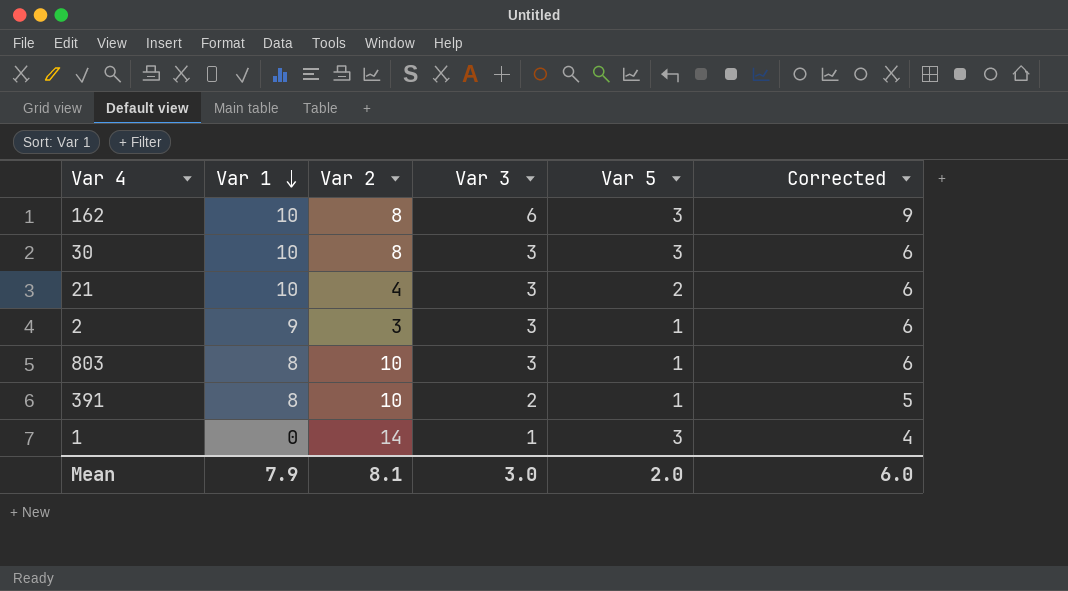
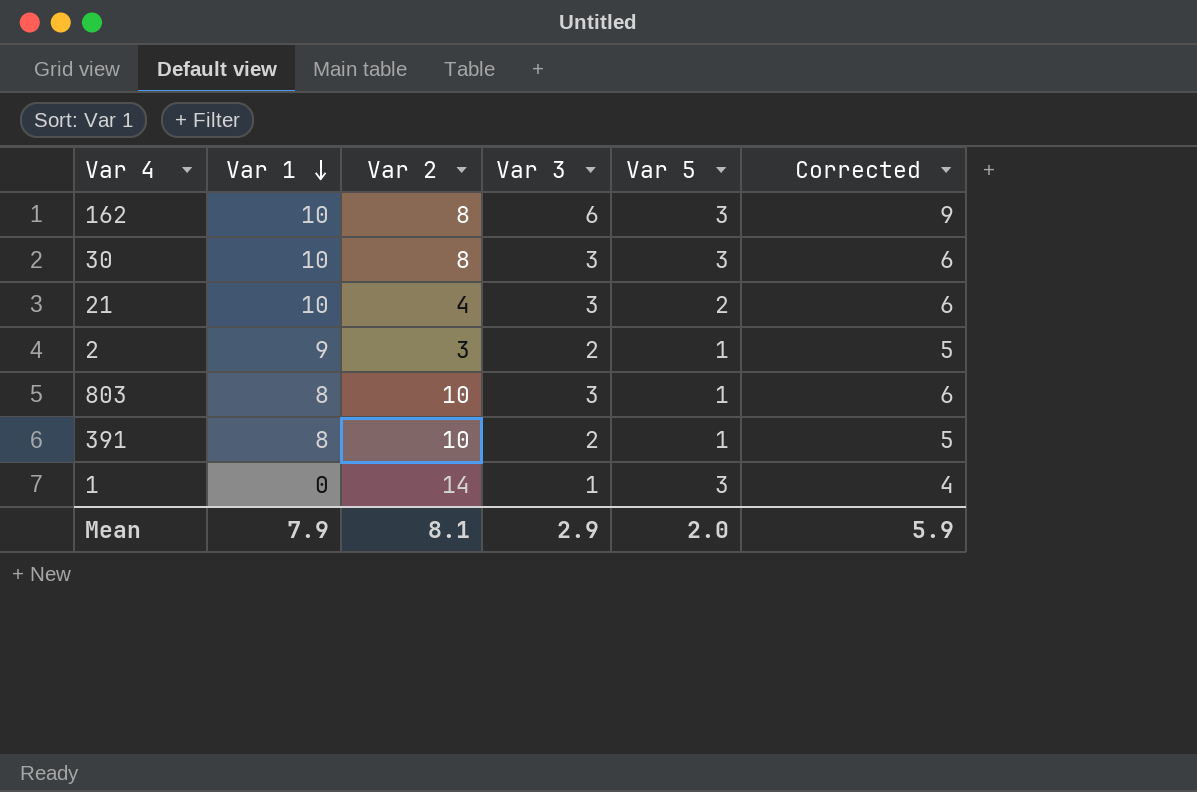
2 | Var 3: 3 -> 2
2 | Corrected: 6 -> 5
Mean | Var 3: 3.0 -> 2.9
Mean | Corrected: 6.0 -> 5.9

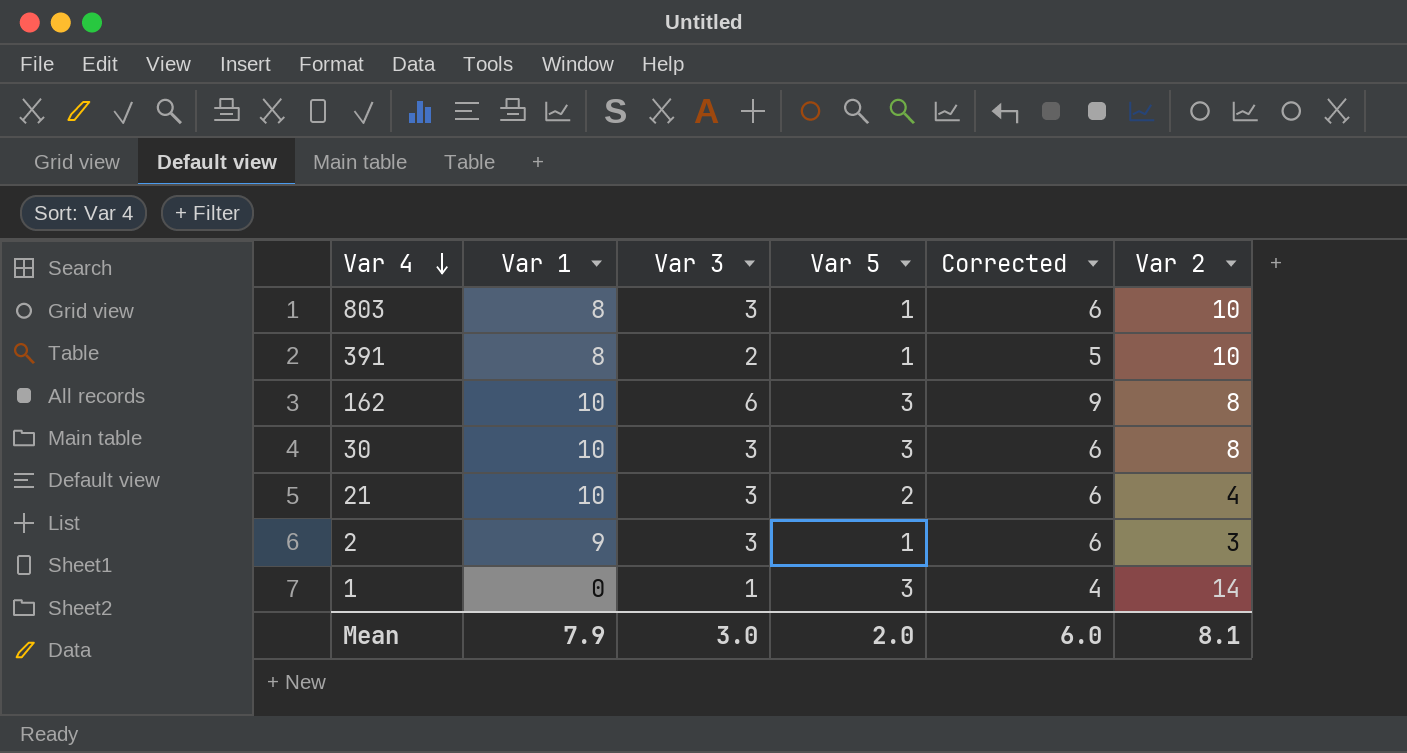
row order: Var 1 descending -> Var 4 descending
column Var 2 | position: 3 -> 6
2 | Var 3: 2 -> 3
2 | Corrected: 5 -> 6
Mean | Var 3: 2.9 -> 3.0
Mean | Corrected: 5.9 -> 6.0

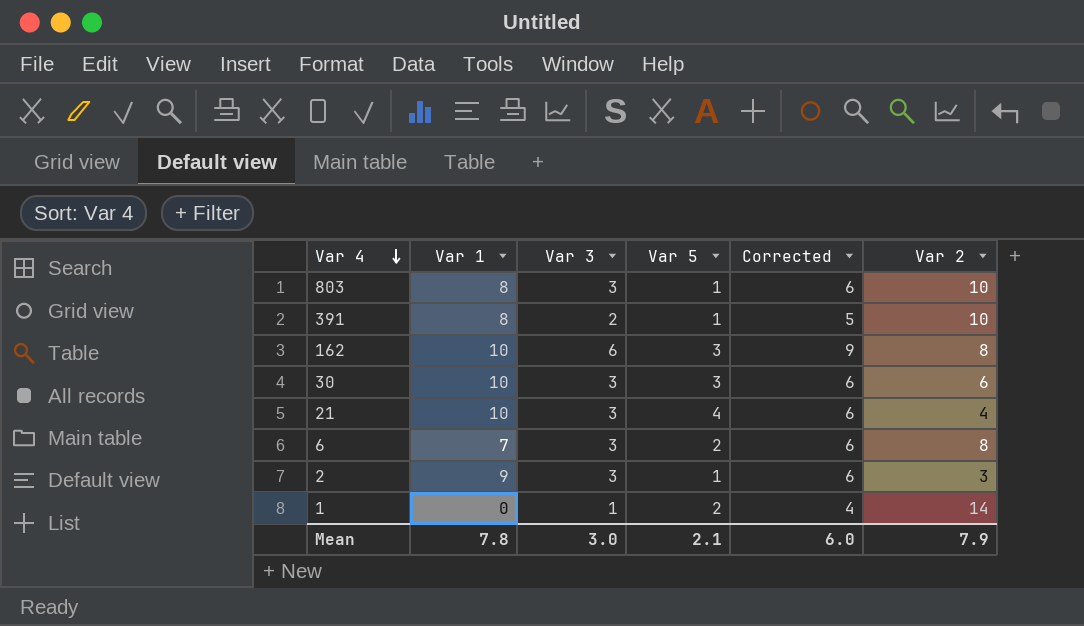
30 | Var 2: 8 -> 6
21 | Var 5: 2 -> 4
row 6: none -> 7 | 3 | 2 | 6 | 8
1 | Var 5: 3 -> 2
Mean | Var 1: 7.9 -> 7.8
Mean | Var 5: 2.0 -> 2.1
Mean | Var 2: 8.1 -> 7.9

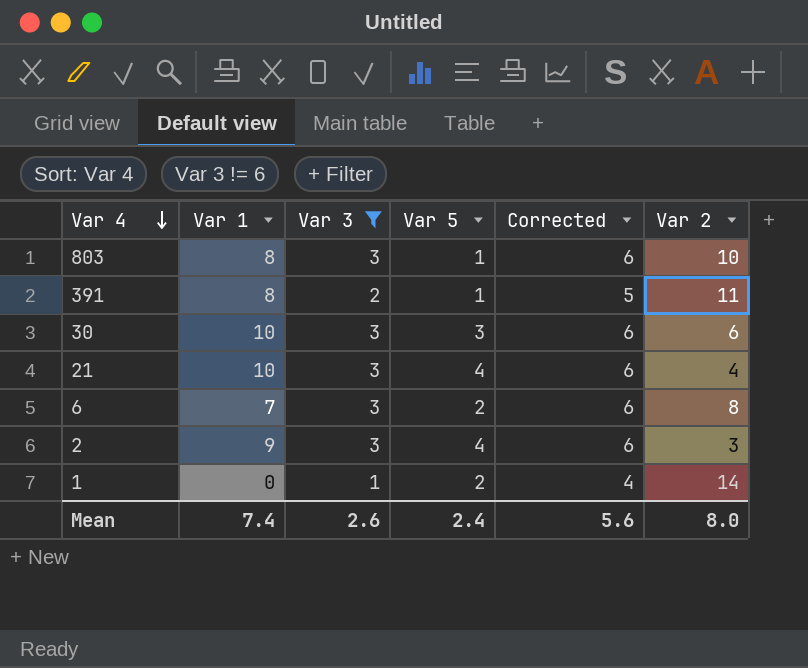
filter: none -> Var 3 != 6
391 | Var 2: 10 -> 11
2 | Var 5: 1 -> 4
Mean | Var 1: 7.8 -> 7.4
Mean | Var 3: 3.0 -> 2.6
Mean | Var 5: 2.1 -> 2.4
Mean | Corrected: 6.0 -> 5.6
Mean | Var 2: 7.9 -> 8.0

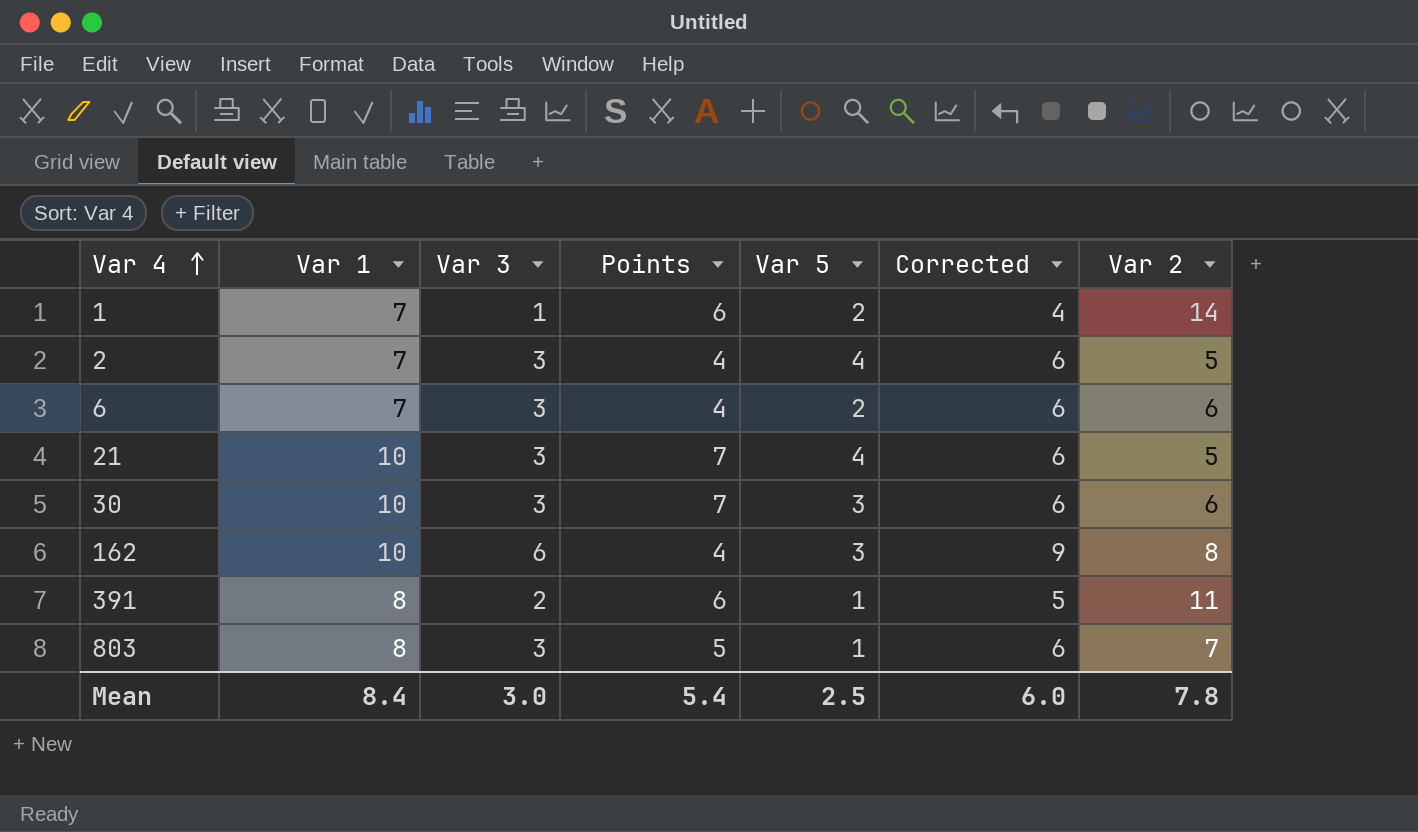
filter: Var 3 != 6 -> none
row order: Var 4 descending -> Var 4 ascending
column Points | formula: none -> [Var 1] - [Var 3]
1 | Var 1: 0 -> 7
2 | Var 1: 9 -> 7
2 | Var 2: 3 -> 5
6 | Var 2: 8 -> 6
21 | Var 2: 4 -> 5
803 | Var 2: 10 -> 7
Mean | Var 1: 7.4 -> 8.4
Mean | Var 3: 2.6 -> 3.0
Mean | Var 5: 2.4 -> 2.5
Mean | Corrected: 5.6 -> 6.0
Mean | Var 2: 8.0 -> 7.8

